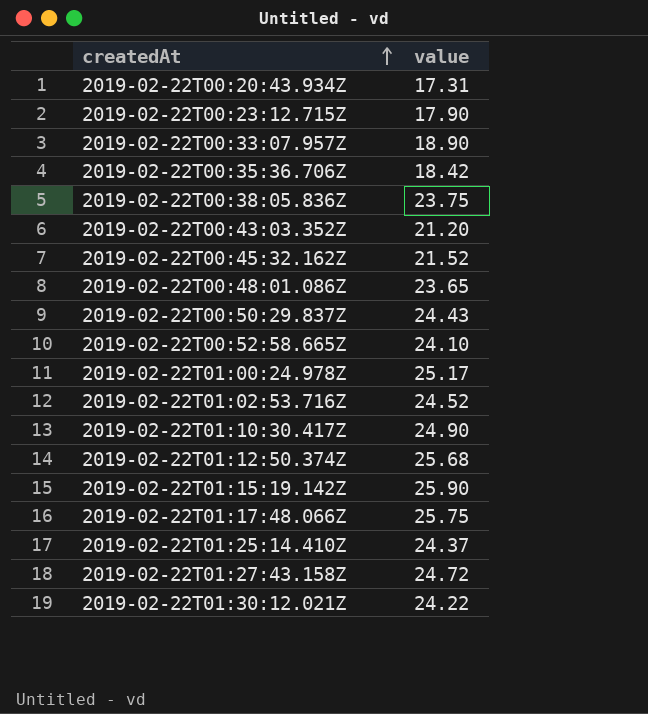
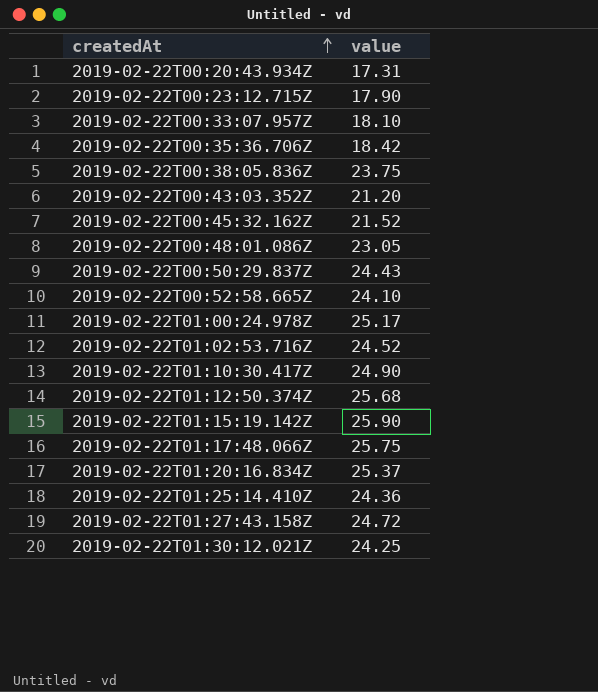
2019-02-22T00:33:07.957Z | value: 18.90 -> 18.10
2019-02-22T00:48:01.086Z | value: 23.65 -> 23.05
row 2019-02-22T01:20:16.834Z: none -> 25.37
2019-02-22T01:25:14.410Z | value: 24.37 -> 24.36
2019-02-22T01:30:12.021Z | value: 24.22 -> 24.25

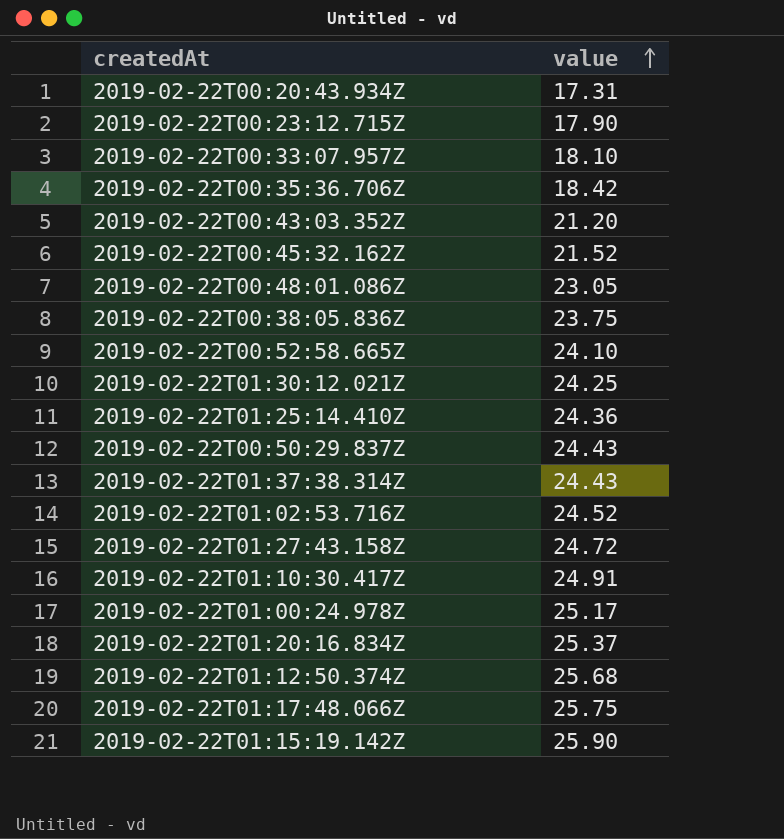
row order: createdAt ascending -> value ascending
row 2019-02-22T01:37:38.314Z: none -> 24.43
2019-02-22T01:10:30.417Z | value: 24.90 -> 24.91

